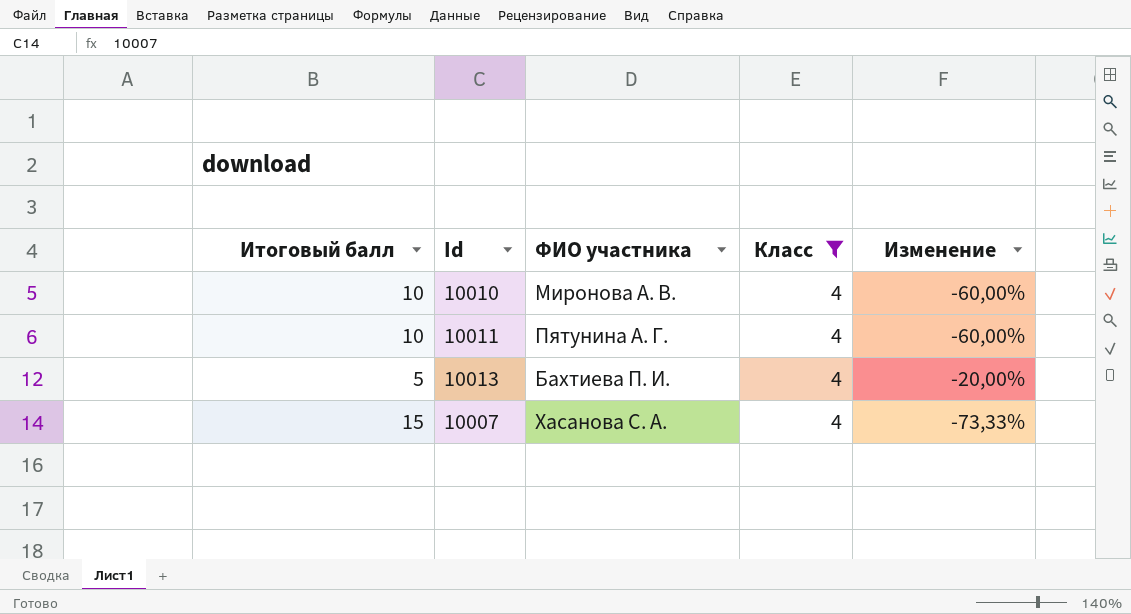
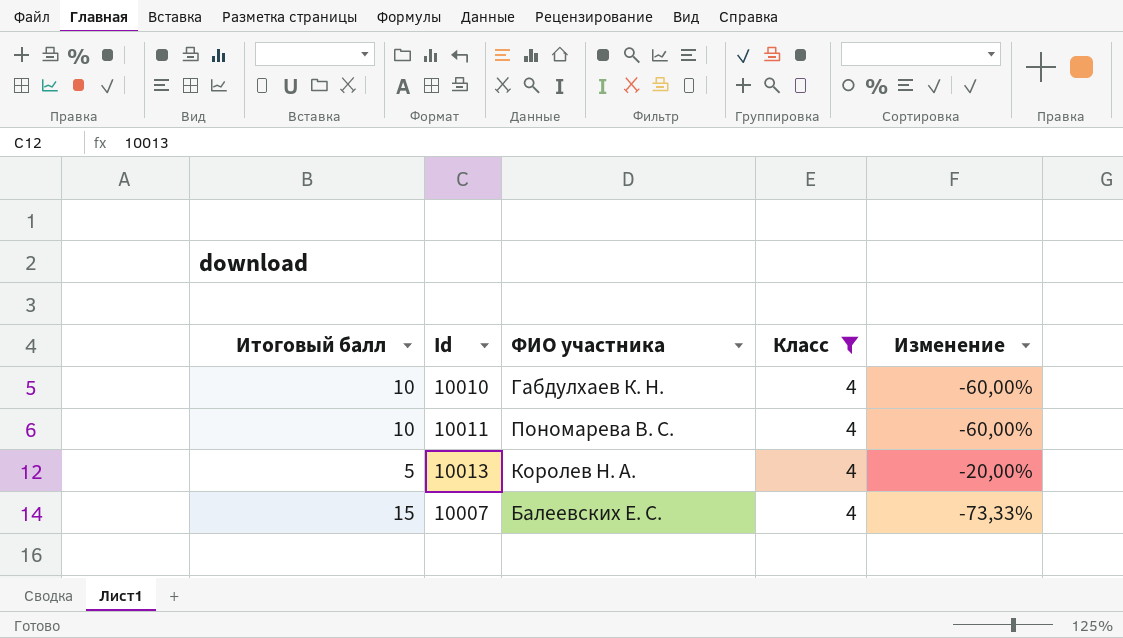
10010 | ФИО участника: Миронова А. В. -> Габдулхаев К. Н.
10011 | ФИО участника: Пятунина А. Г. -> Пономарева В. С.
10013 | ФИО участника: Бахтиева П. И. -> Королев Н. А.
10007 | ФИО участника: Хасанова С. А. -> Балеевских Е. С.

